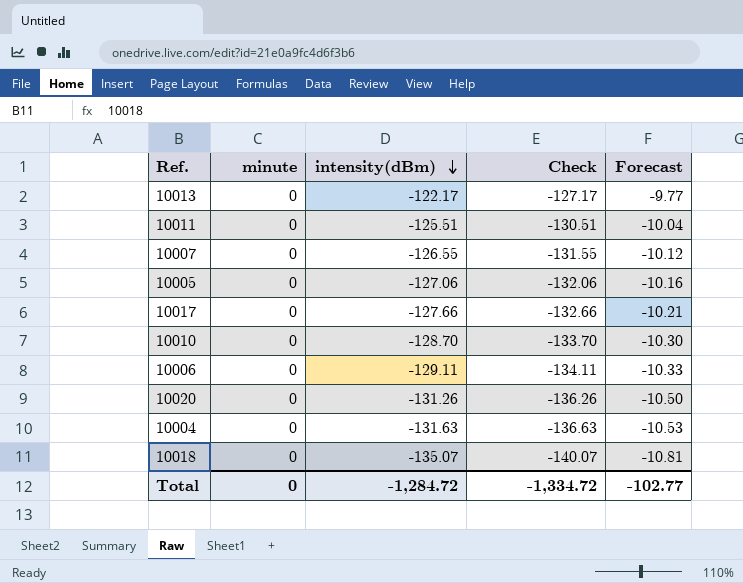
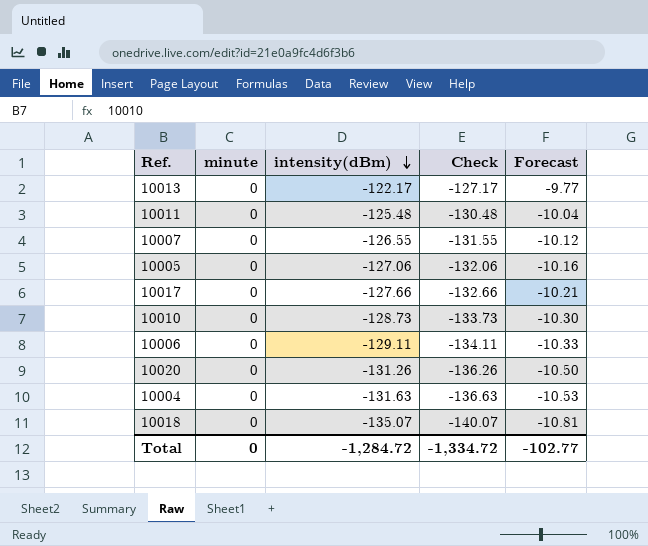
10011 | intensity(dBm): -125.51 -> -125.48
10011 | Check: -130.51 -> -130.48
10010 | intensity(dBm): -128.70 -> -128.73
10010 | Check: -133.70 -> -133.73

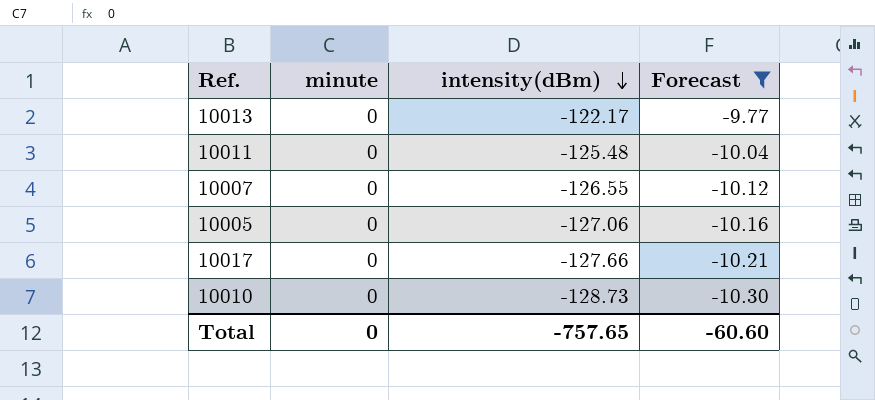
filter: none -> Forecast >= -10.30
column Check | formula: [intensity(dBm)] - 5 -> none
Total | intensity(dBm): -1,284.72 -> -757.65
Total | Forecast: -102.77 -> -60.60

